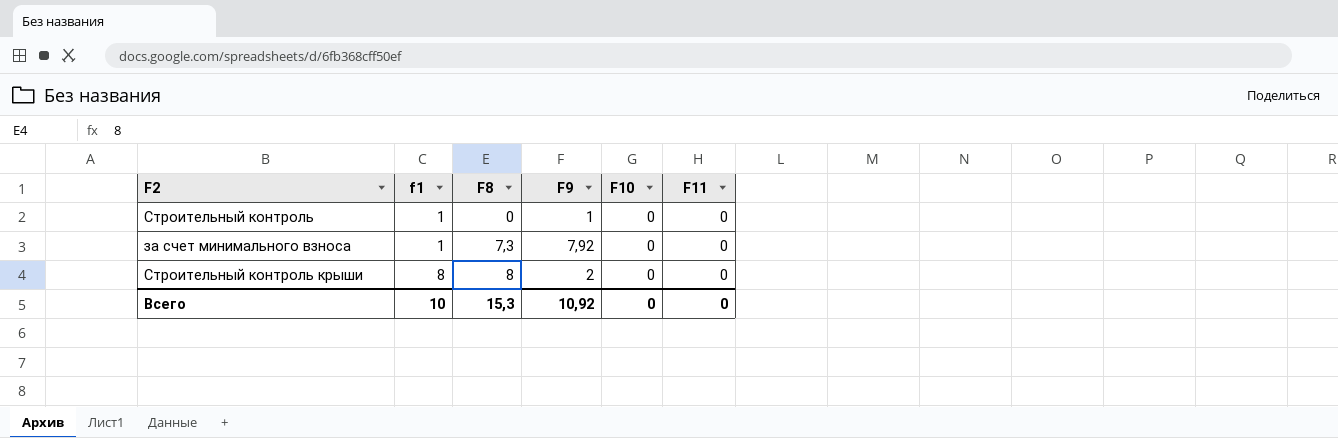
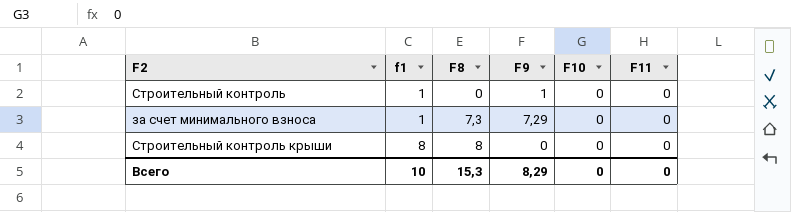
за счет минимального взноса | F9: 7,92 -> 7,29
Строительный контроль крыши | F9: 2 -> 0
Всего | F9: 10,92 -> 8,29

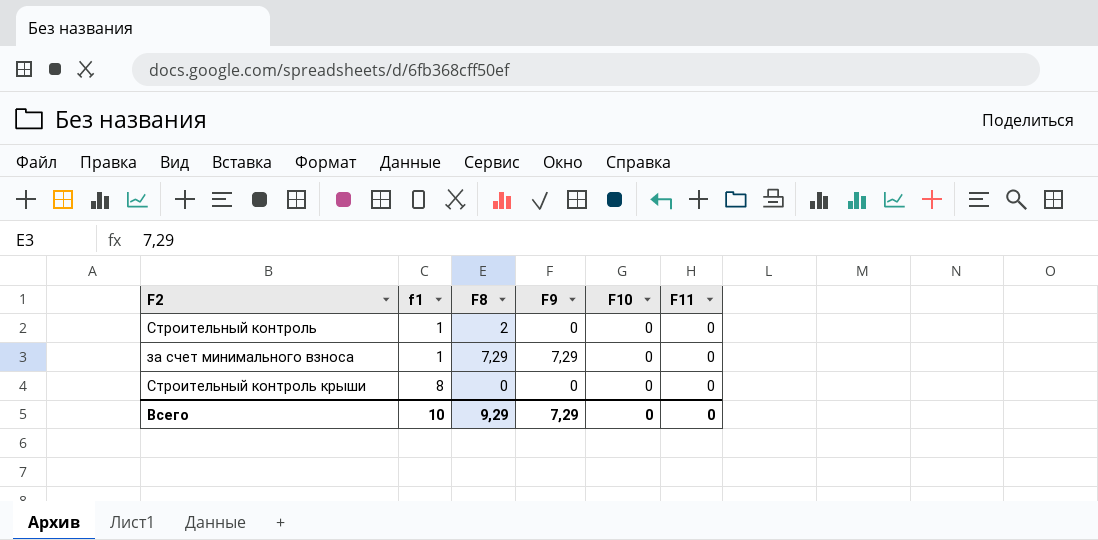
Строительный контроль | F8: 0 -> 2
Строительный контроль | F9: 1 -> 0
за счет минимального взноса | F8: 7,3 -> 7,29
Строительный контроль крыши | F8: 8 -> 0
Всего | F8: 15,3 -> 9,29
Всего | F9: 8,29 -> 7,29

